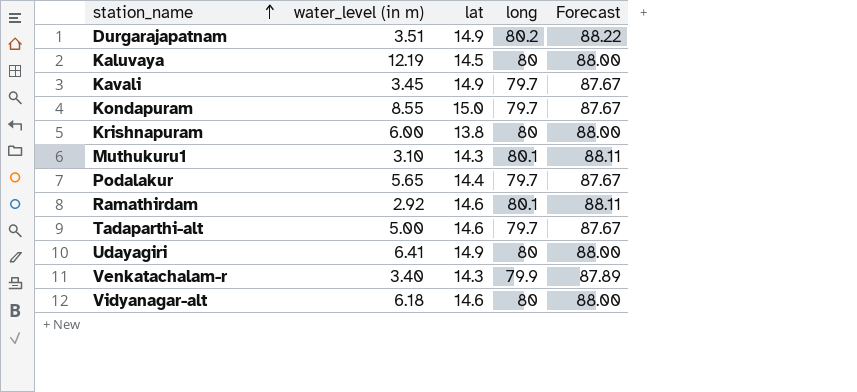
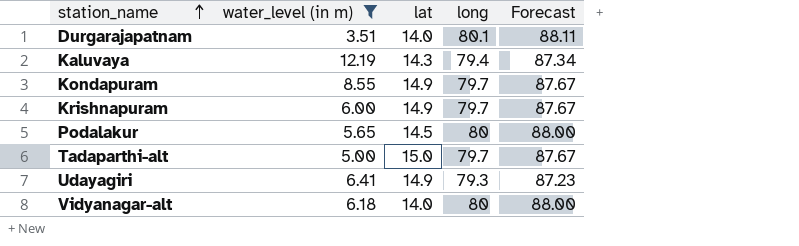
filter: none -> water_level (in m) >= 3.51
Durgarajapatnam | lat: 14.9 -> 14.0
Durgarajapatnam | long: 80.2 -> 80.1
Durgarajapatnam | Forecast: 88.22 -> 88.11
Kaluvaya | lat: 14.5 -> 14.3
Kaluvaya | long: 80 -> 79.4
Kaluvaya | Forecast: 88.00 -> 87.34
Kondapuram | lat: 15.0 -> 14.9
Krishnapuram | lat: 13.8 -> 14.9
Krishnapuram | long: 80 -> 79.7
Krishnapuram | Forecast: 88.00 -> 87.67
Podalakur | lat: 14.4 -> 14.5
Podalakur | long: 79.7 -> 80
Podalakur | Forecast: 87.67 -> 88.00
Tadaparthi-alt | lat: 14.6 -> 15.0
Udayagiri | long: 80 -> 79.3
Udayagiri | Forecast: 88.00 -> 87.23
Vidyanagar-alt | lat: 14.6 -> 14.0

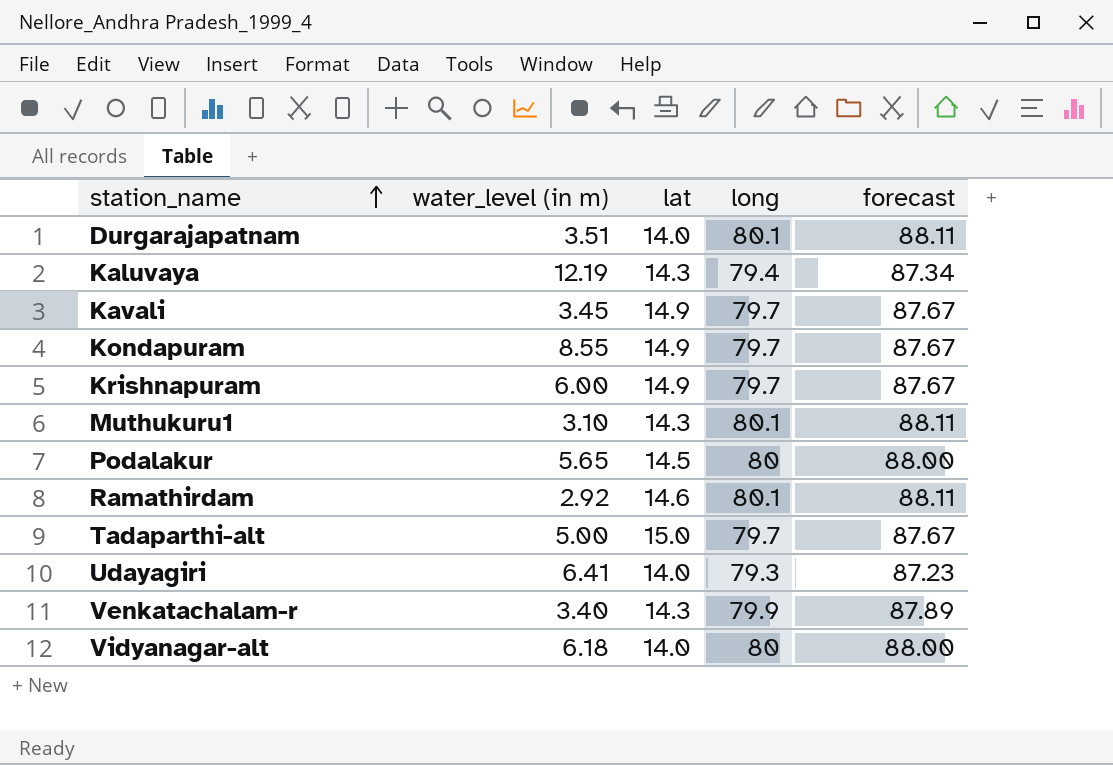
filter: water_level (in m) >= 3.51 -> none
column name: Forecast -> forecast
Udayagiri | lat: 14.9 -> 14.0

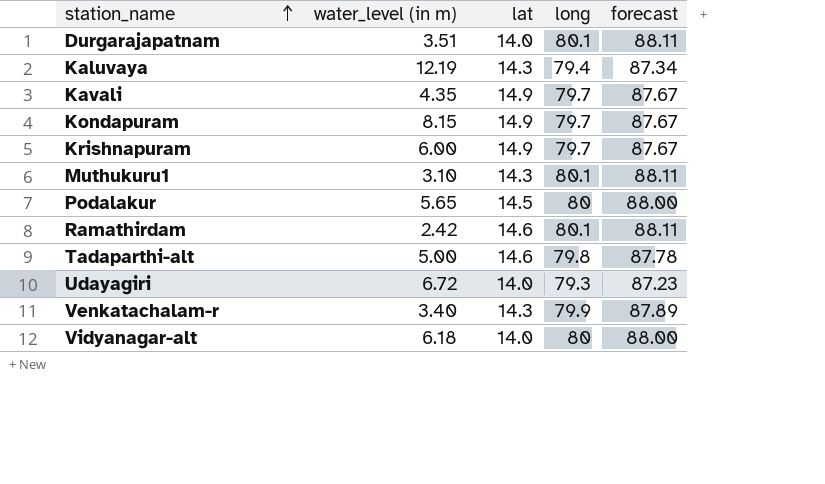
Kavali | water_level (in m): 3.45 -> 4.35
Kondapuram | water_level (in m): 8.55 -> 8.15
Ramathirdam | water_level (in m): 2.92 -> 2.42
Tadaparthi-alt | lat: 15.0 -> 14.6
Tadaparthi-alt | long: 79.7 -> 79.8
Tadaparthi-alt | forecast: 87.67 -> 87.78
Udayagiri | water_level (in m): 6.41 -> 6.72

